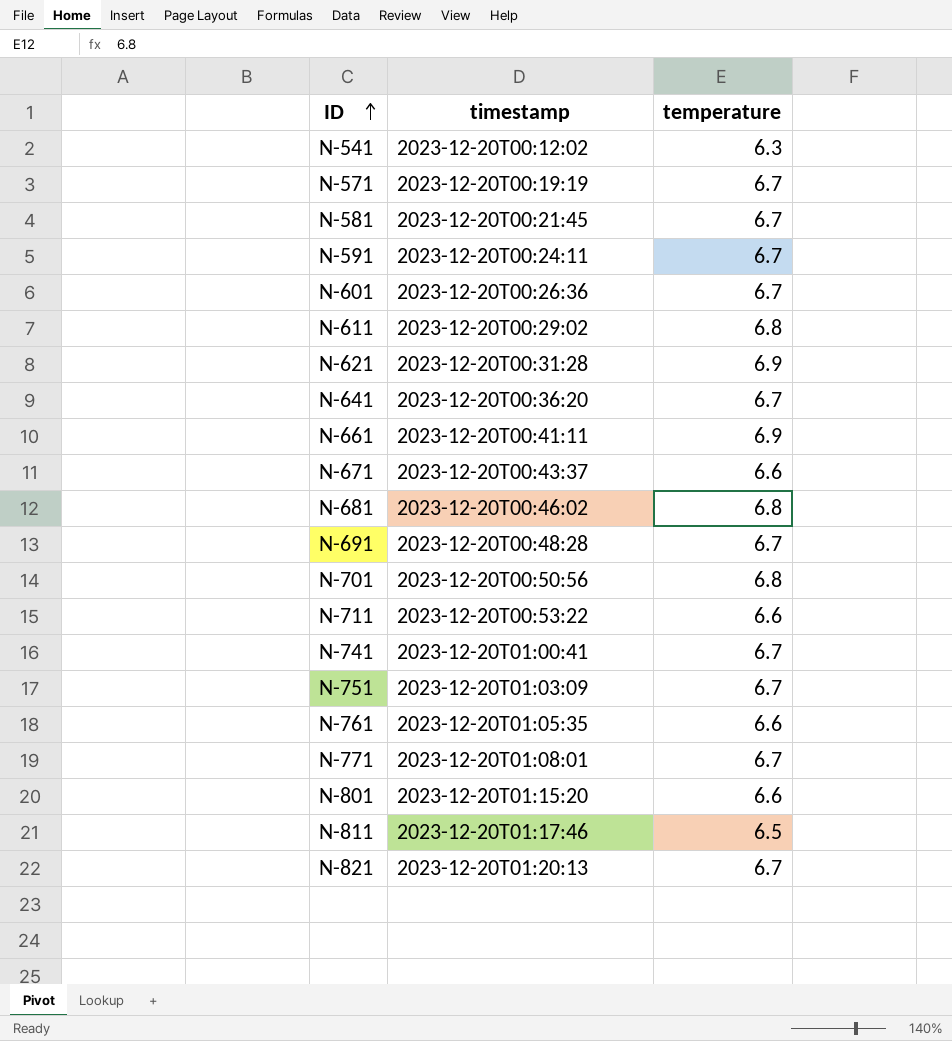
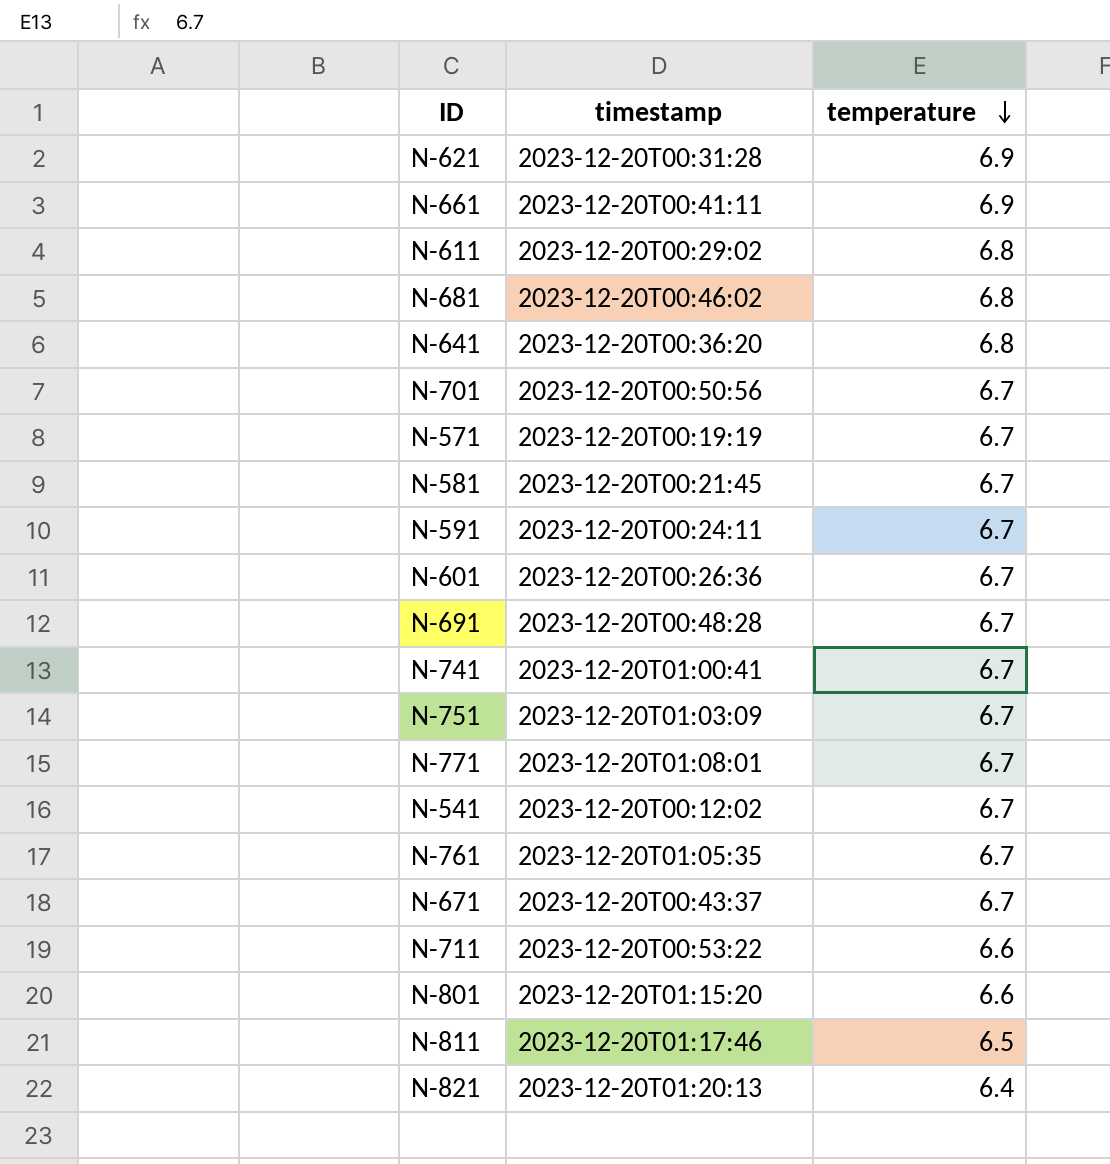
row order: ID ascending -> temperature descending
N-641 | temperature: 6.7 -> 6.8
N-701 | temperature: 6.8 -> 6.7
N-541 | temperature: 6.3 -> 6.7
N-761 | temperature: 6.6 -> 6.7
N-671 | temperature: 6.6 -> 6.7
N-821 | temperature: 6.7 -> 6.4

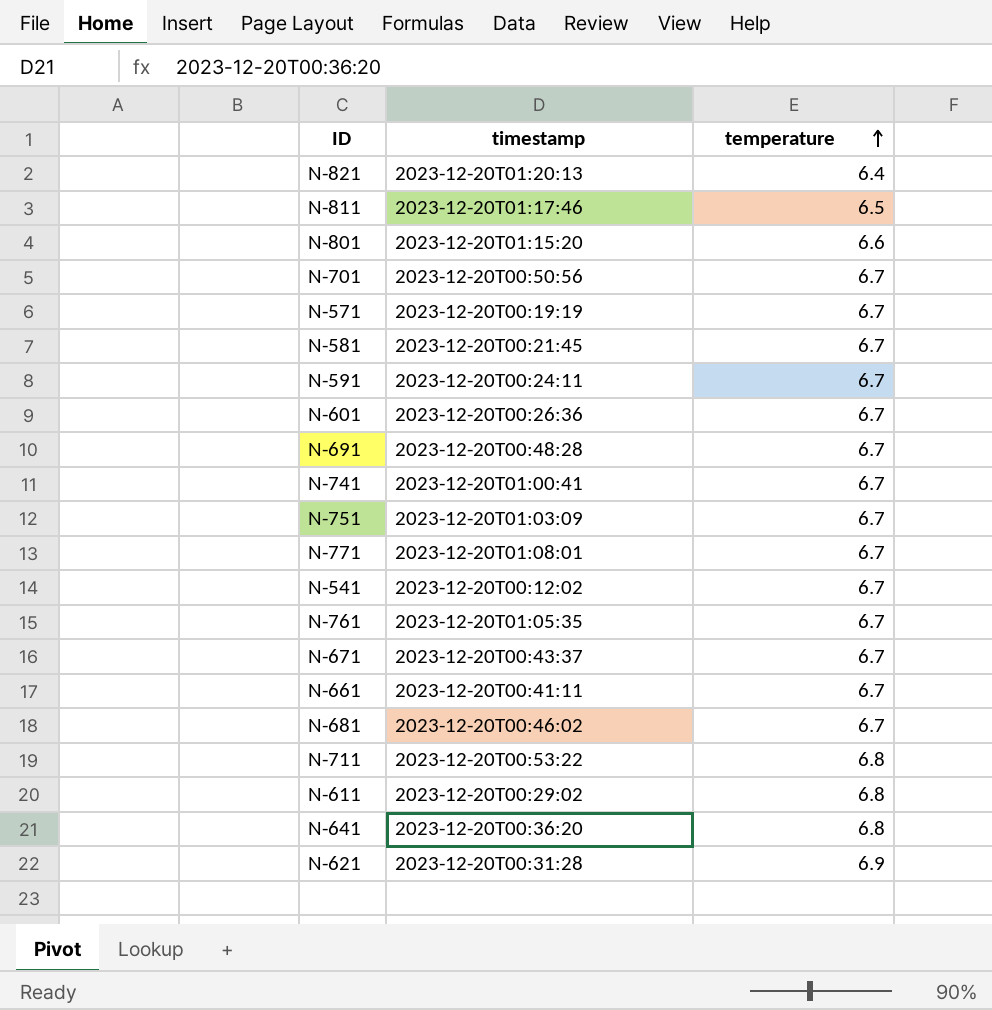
row order: temperature descending -> temperature ascending
N-661 | temperature: 6.9 -> 6.7
N-681 | temperature: 6.8 -> 6.7
N-711 | temperature: 6.6 -> 6.8

